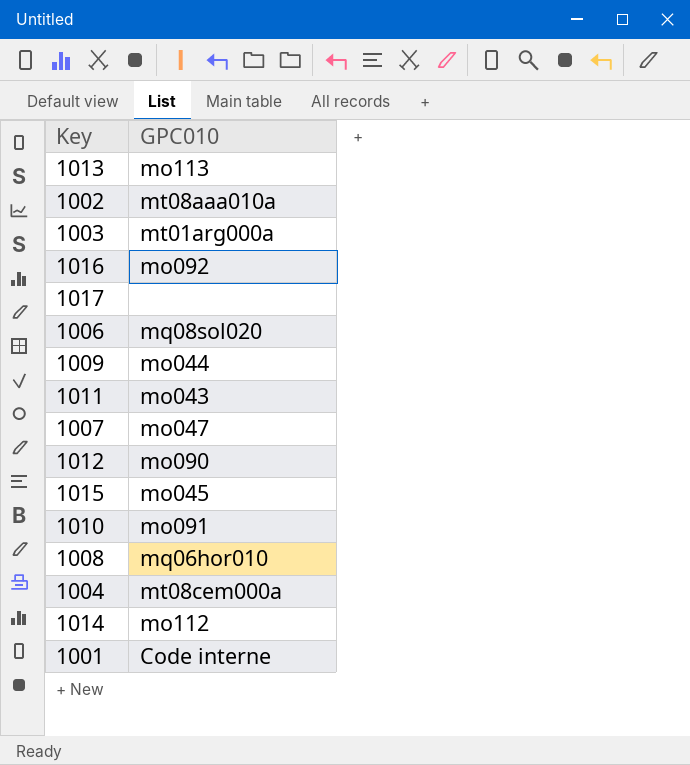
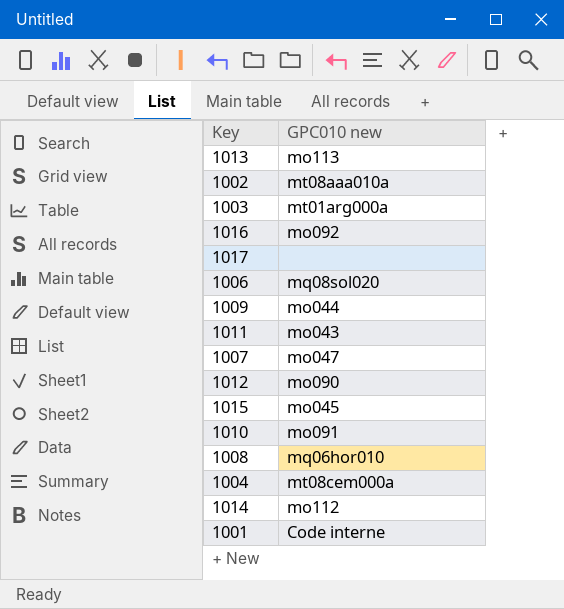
column name: GPC010 -> GPC010 new

